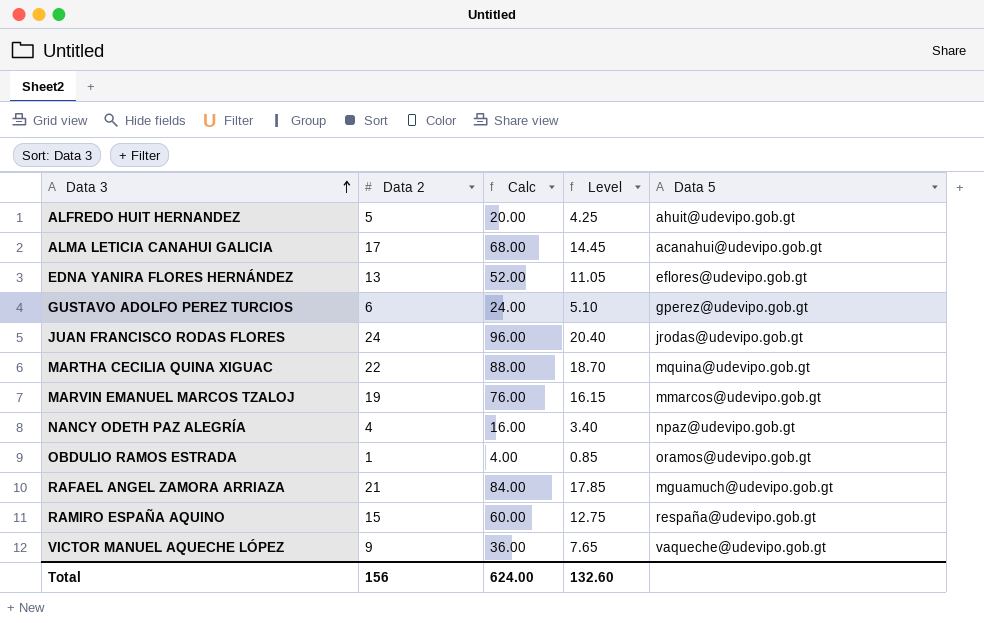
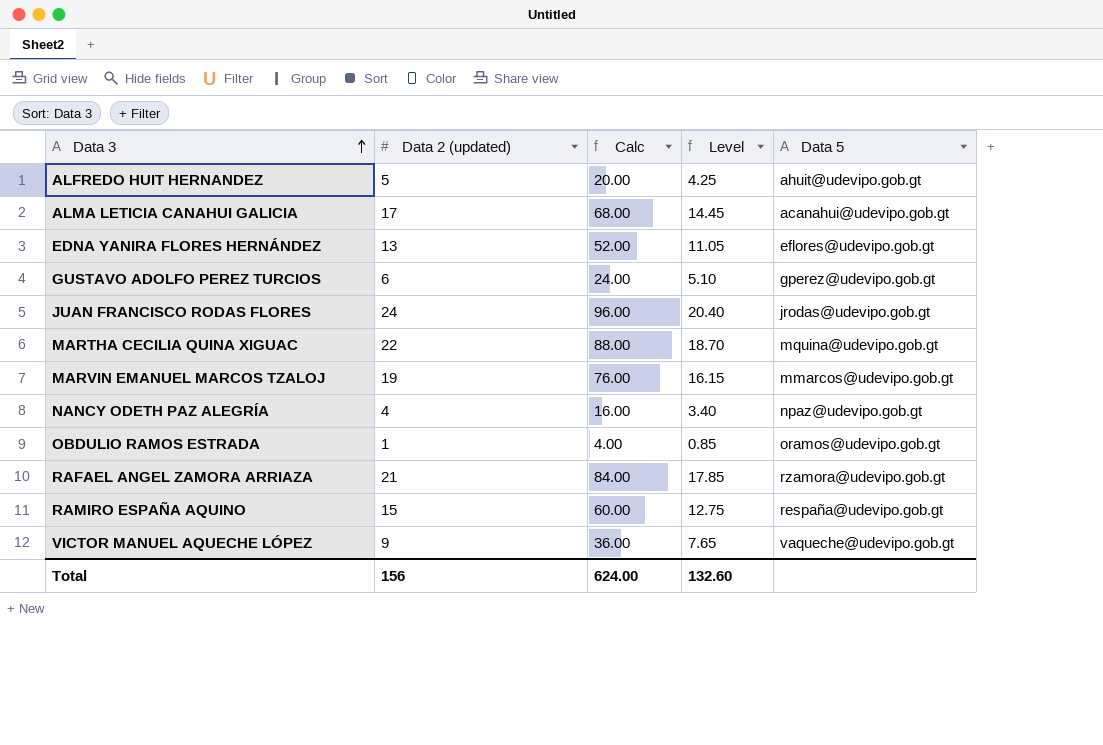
column name: Data 2 -> Data 2 (updated)
RAFAEL ANGEL ZAMORA ARRIAZA | Data 5: mguamuch@udevipo.gob.gt -> rzamora@udevipo.gob.gt

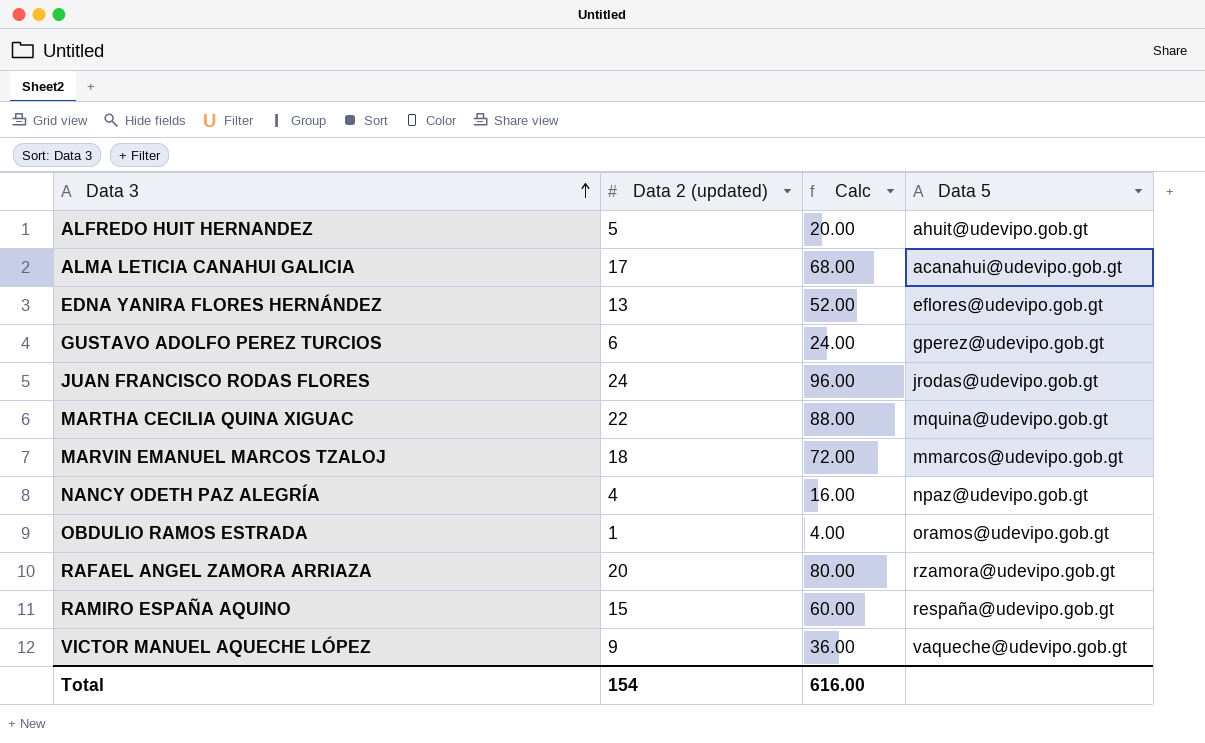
column Level | formula: [Data 2 (updated)] * 0.85 -> none
MARVIN EMANUEL MARCOS TZALOJ | Data 2 (updated): 19 -> 18
MARVIN EMANUEL MARCOS TZALOJ | Calc: 76.00 -> 72.00
RAFAEL ANGEL ZAMORA ARRIAZA | Data 2 (updated): 21 -> 20
RAFAEL ANGEL ZAMORA ARRIAZA | Calc: 84.00 -> 80.00
Total | Data 2 (updated): 156 -> 154
Total | Calc: 624.00 -> 616.00

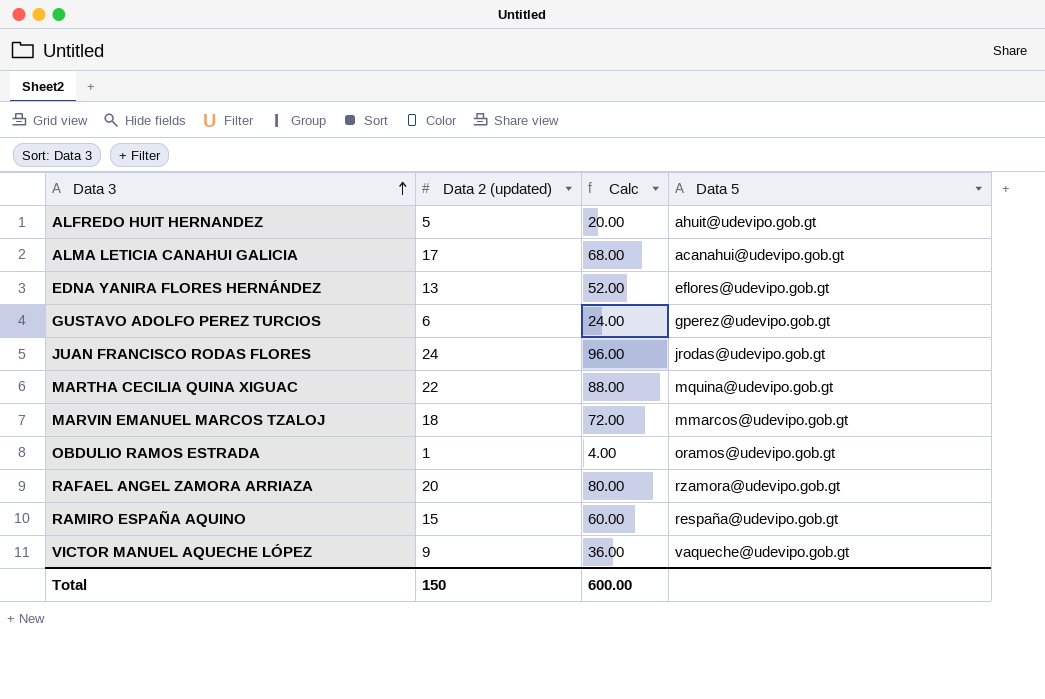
row NANCY ODETH PAZ ALEGRÍA: 4 | 16.00 | npaz@udevipo.gob.gt -> none
Total | Data 2 (updated): 154 -> 150
Total | Calc: 616.00 -> 600.00

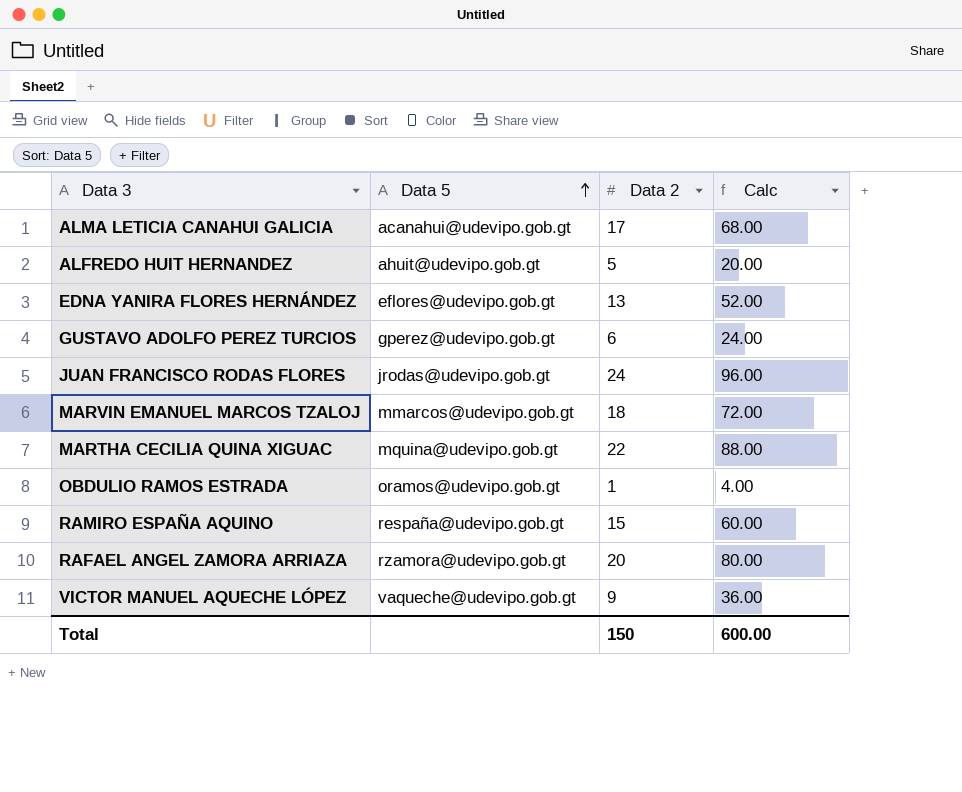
row order: Data 3 ascending -> Data 5 ascending
column Data 5 | position: 4 -> 2
column name: Data 2 (updated) -> Data 2

